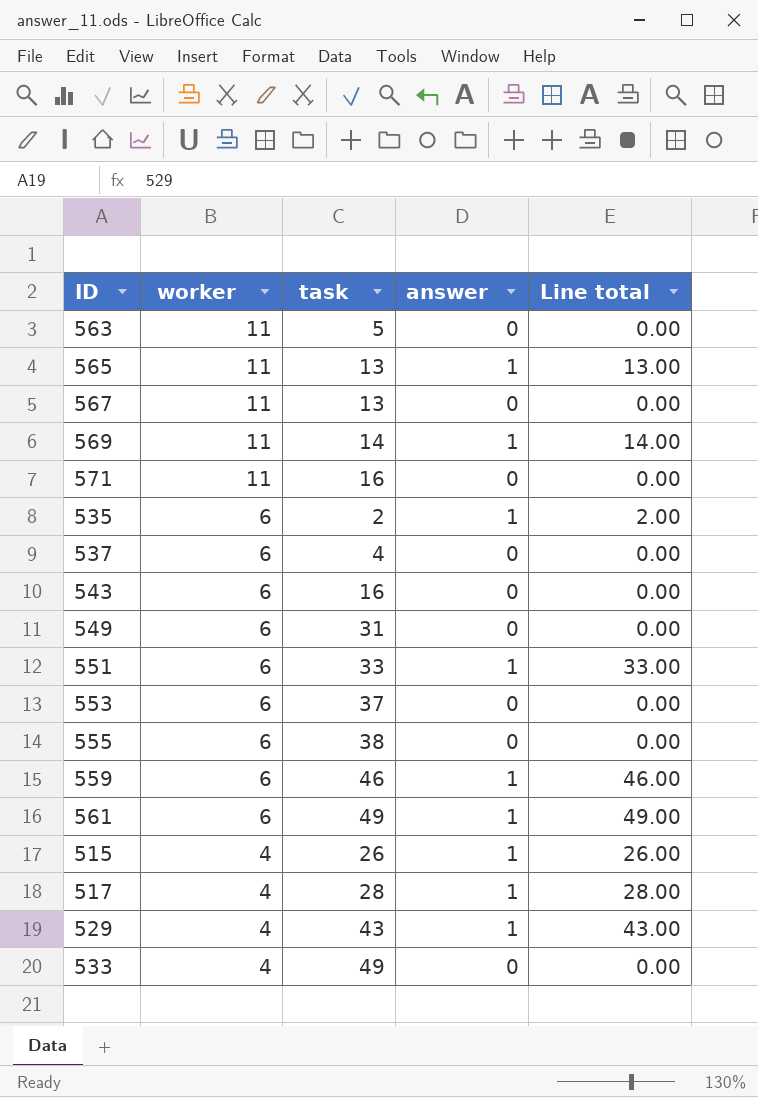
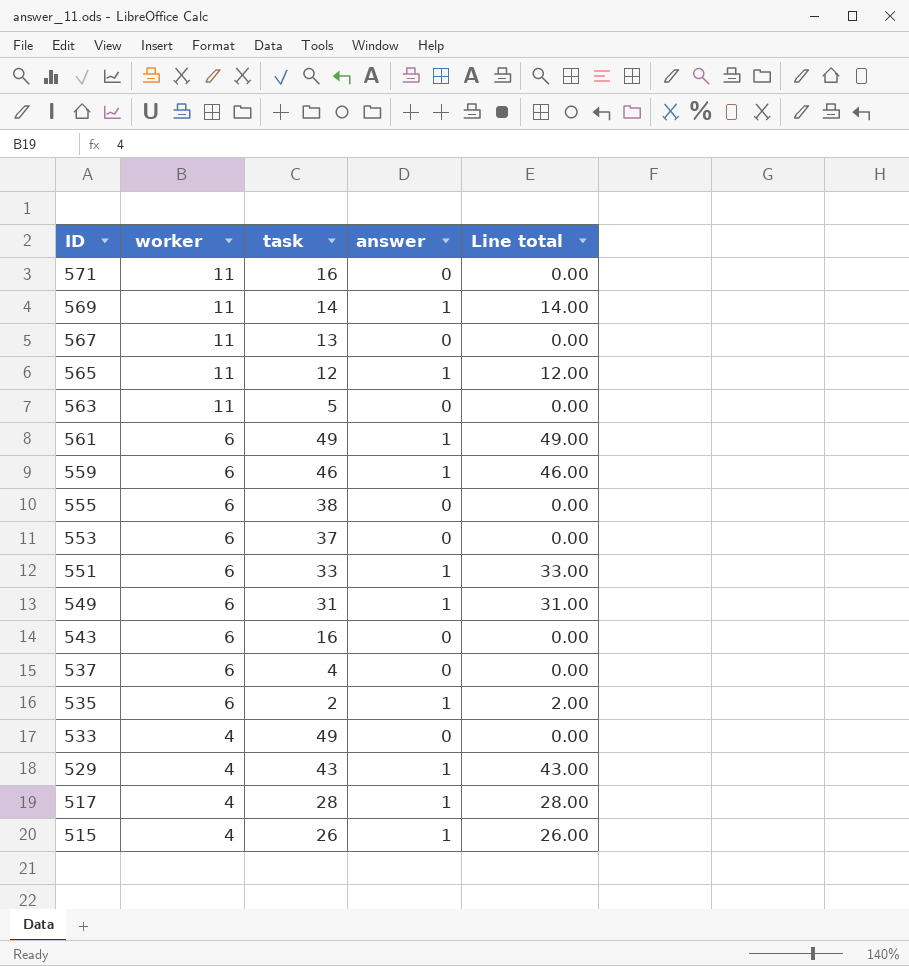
row order: worker descending -> ID descending
565 | task: 13 -> 12
565 | Line total: 13.00 -> 12.00
549 | answer: 0 -> 1
549 | Line total: 0.00 -> 31.00

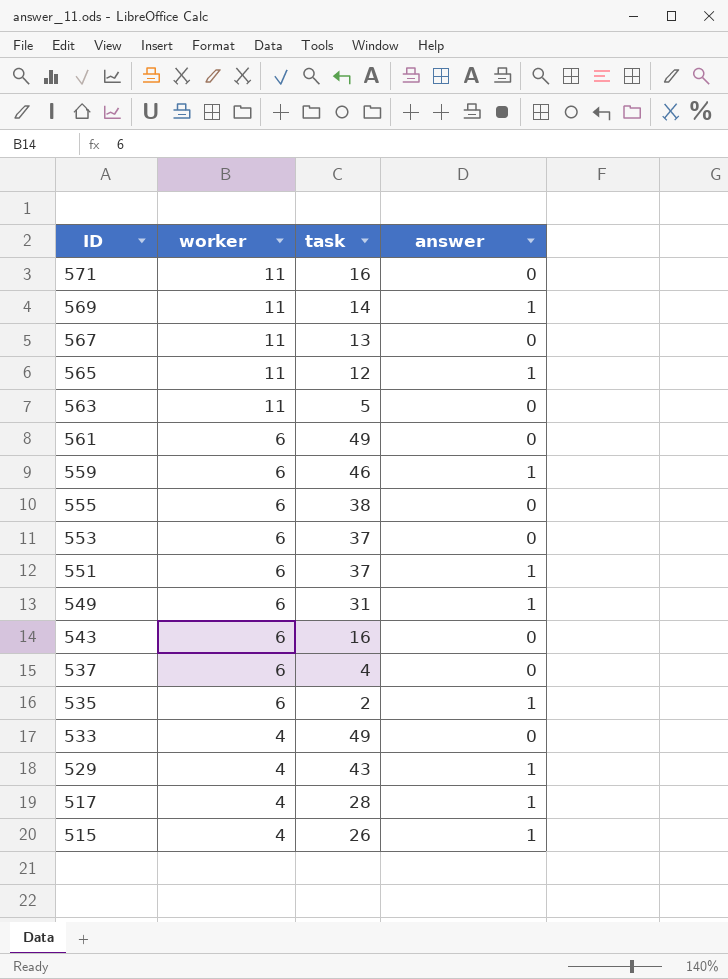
column Line total | formula: [task] * [answer] -> none
561 | answer: 1 -> 0
551 | task: 33 -> 37

